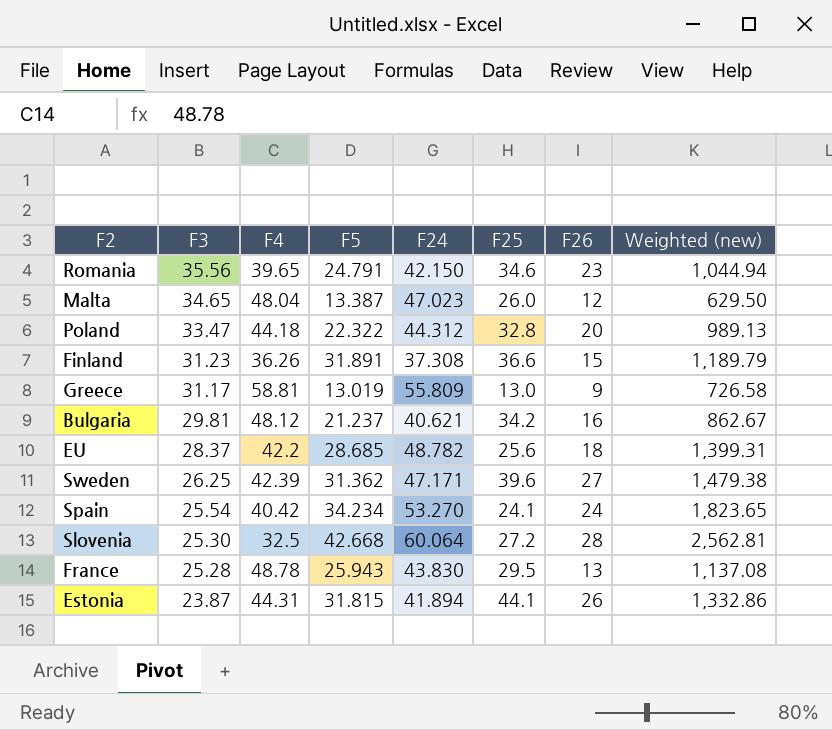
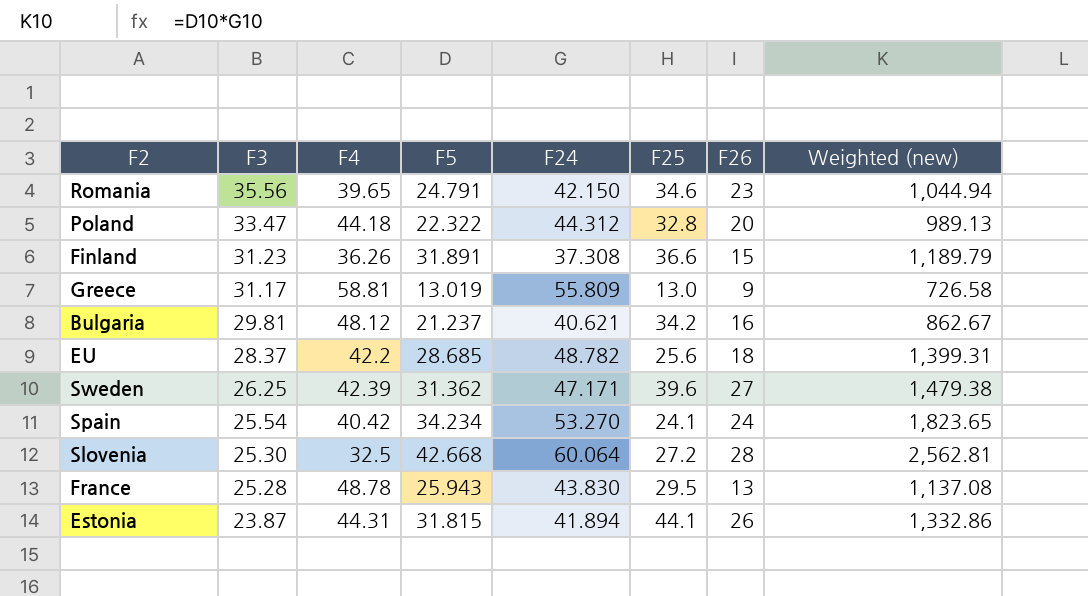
row Malta: 34.65 | 48.04 | 13.387 | 47.023 | 26.0 | 12 | 629.50 -> none

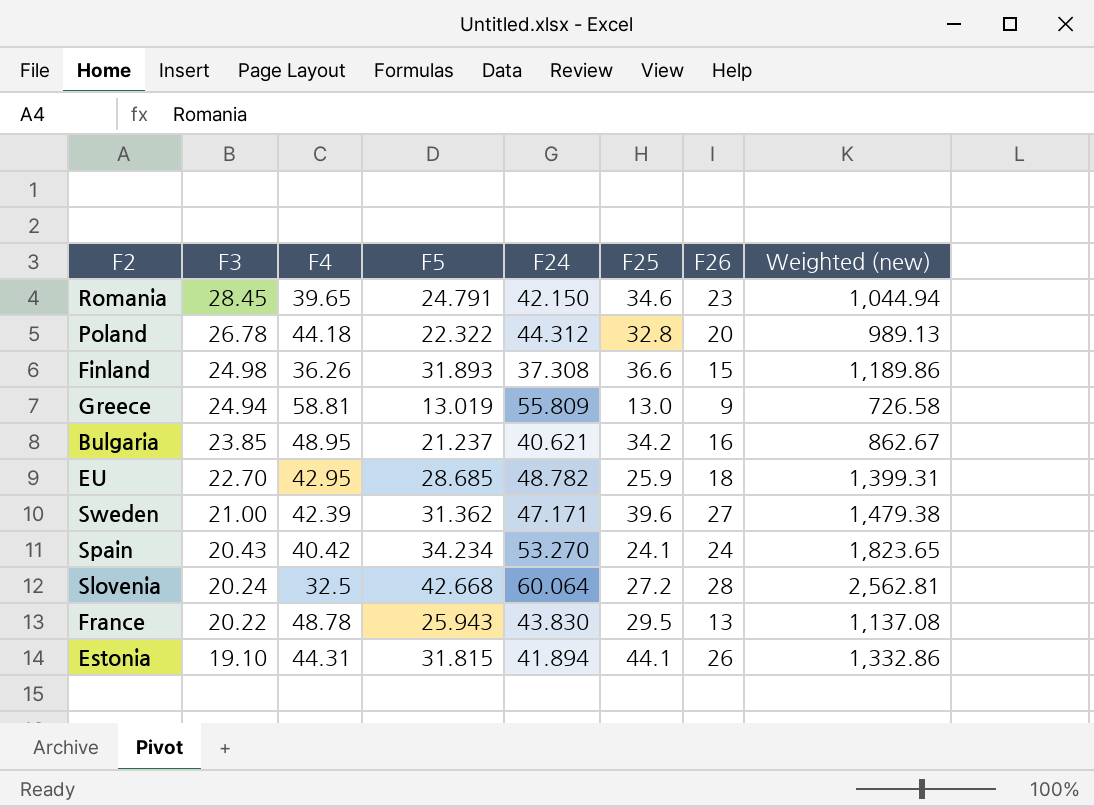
Romania | F3: 35.56 -> 28.45
Poland | F3: 33.47 -> 26.78
Finland | F3: 31.23 -> 24.98
Finland | F5: 31.891 -> 31.893
Finland | Weighted (new): 1,189.79 -> 1,189.86
Greece | F3: 31.17 -> 24.94
Bulgaria | F3: 29.81 -> 23.85
Bulgaria | F4: 48.12 -> 48.95
EU | F3: 28.37 -> 22.70
EU | F4: 42.2 -> 42.95
EU | F25: 25.6 -> 25.9
Sweden | F3: 26.25 -> 21.00
Spain | F3: 25.54 -> 20.43
Slovenia | F3: 25.30 -> 20.24
France | F3: 25.28 -> 20.22
Estonia | F3: 23.87 -> 19.10

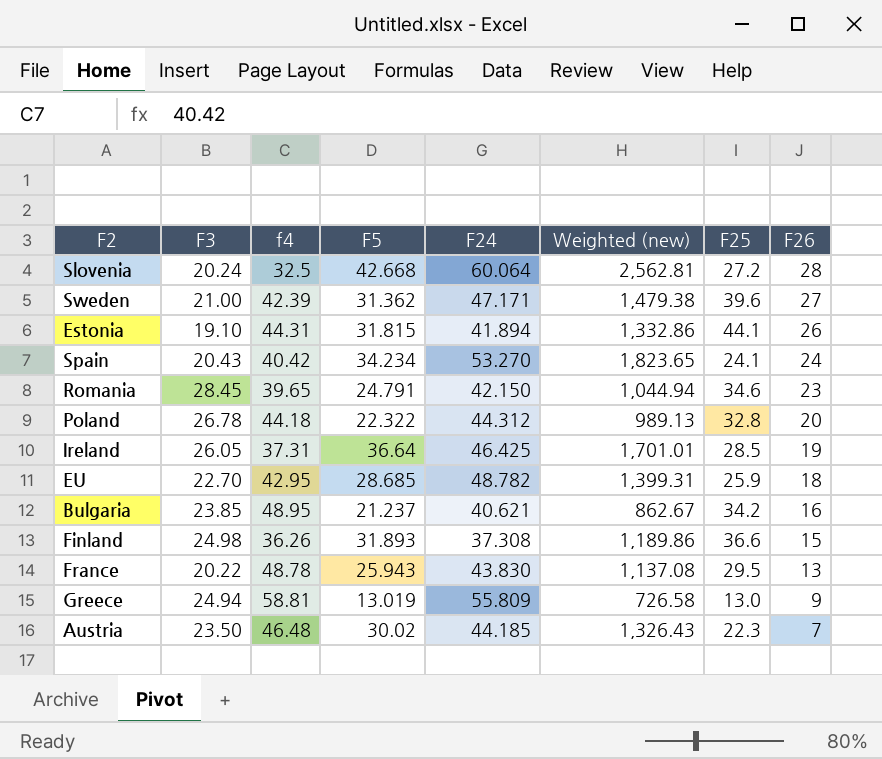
row order: F3 descending -> F26 descending
column name: F4 -> f4
column Weighted (new) | position: 8 -> 6
row Ireland: none -> 26.05 | 37.31 | 36.64 | 46.425 | 1,701.01 | 28.5 | 19
row Austria: none -> 23.50 | 46.48 | 30.02 | 44.185 | 1,326.43 | 22.3 | 7

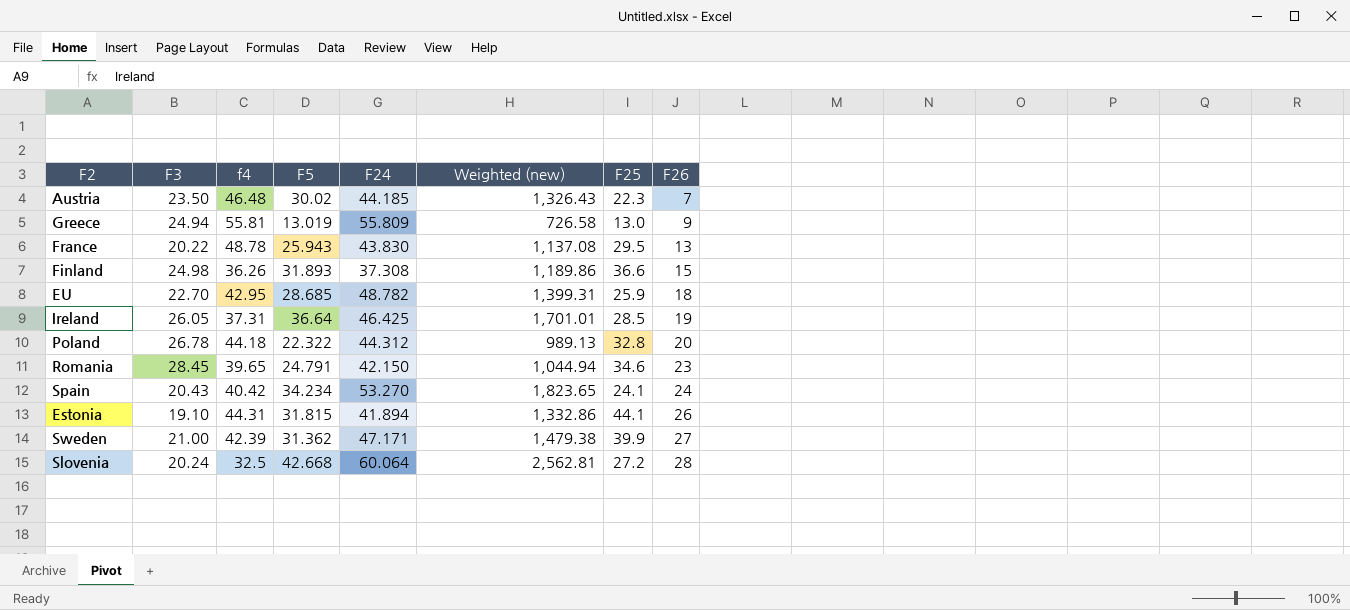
row order: F26 descending -> F26 ascending
row Bulgaria: 23.85 | 48.95 | 21.237 | 40.621 | 862.67 | 34.2 | 16 -> none
Greece | f4: 58.81 -> 55.81
Sweden | F25: 39.6 -> 39.9

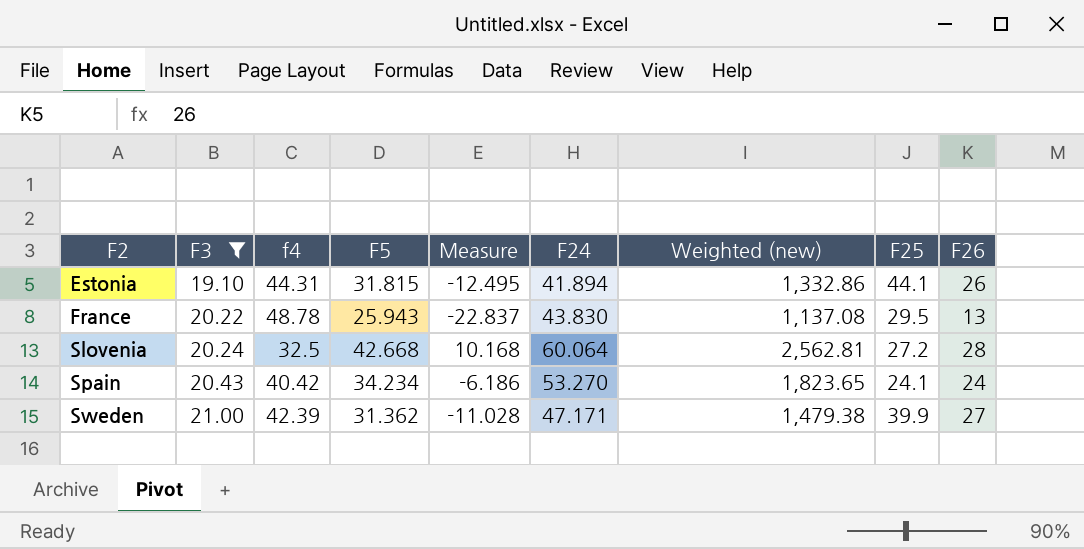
filter: none -> F3 <= 21.00
row order: F26 ascending -> F2 ascending
column Measure | formula: none -> [F5] - [f4]

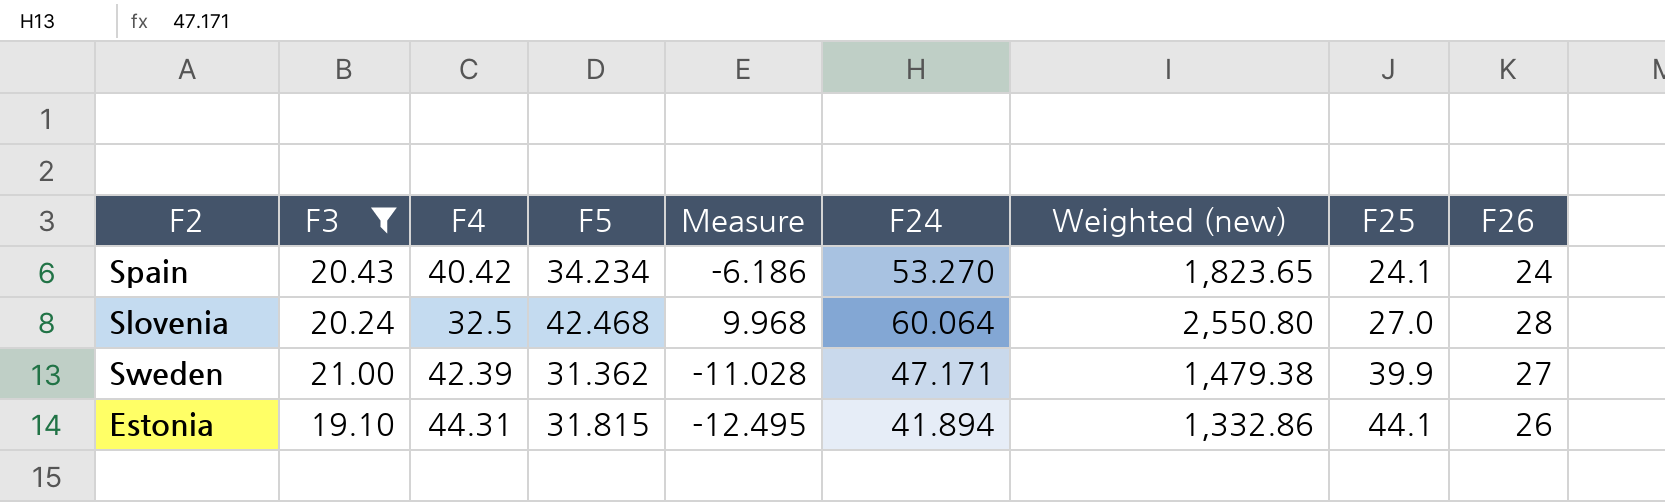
row order: F2 ascending -> F25 ascending
column name: f4 -> F4
row France: 20.22 | 48.78 | 25.943 | -22.837 | 43.830 | 1,137.08 | 29.5 | 13 -> none
Slovenia | F5: 42.668 -> 42.468
Slovenia | Measure: 10.168 -> 9.968
Slovenia | Weighted (new): 2,562.81 -> 2,550.80
Slovenia | F25: 27.2 -> 27.0

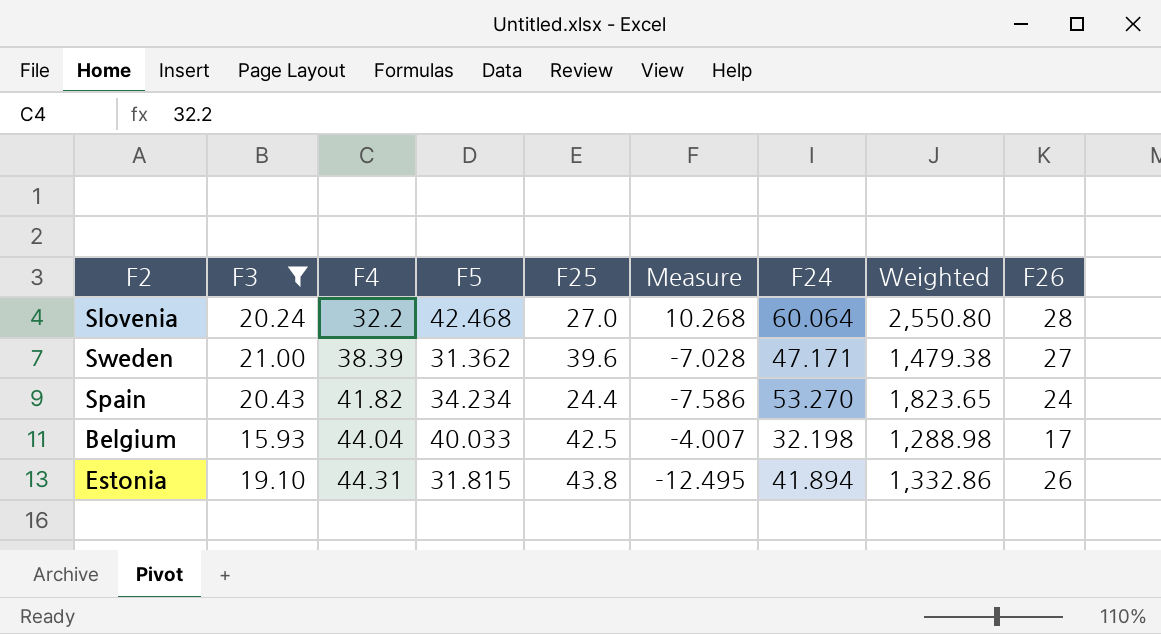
row order: F25 ascending -> F4 ascending
column F25 | position: 8 -> 5
column name: Weighted (new) -> Weighted
Slovenia | F4: 32.5 -> 32.2
Slovenia | Measure: 9.968 -> 10.268
Sweden | F4: 42.39 -> 38.39
Sweden | F25: 39.9 -> 39.6
Sweden | Measure: -11.028 -> -7.028
Spain | F4: 40.42 -> 41.82
Spain | F25: 24.1 -> 24.4
Spain | Measure: -6.186 -> -7.586
row Belgium: none -> 15.93 | 44.04 | 40.033 | 42.5 | -4.007 | 32.198 | 1,288.98 | 17
Estonia | F25: 44.1 -> 43.8

